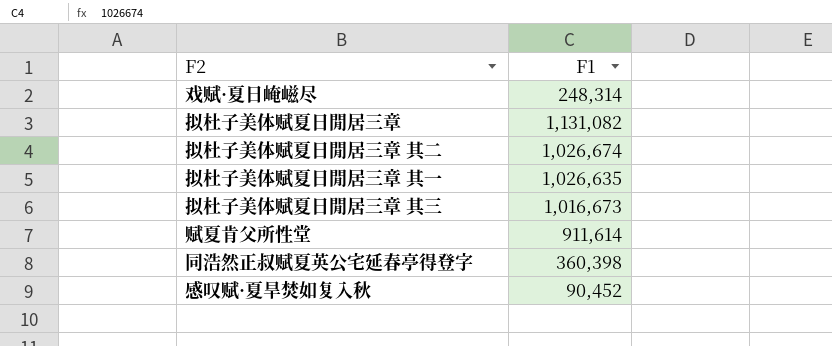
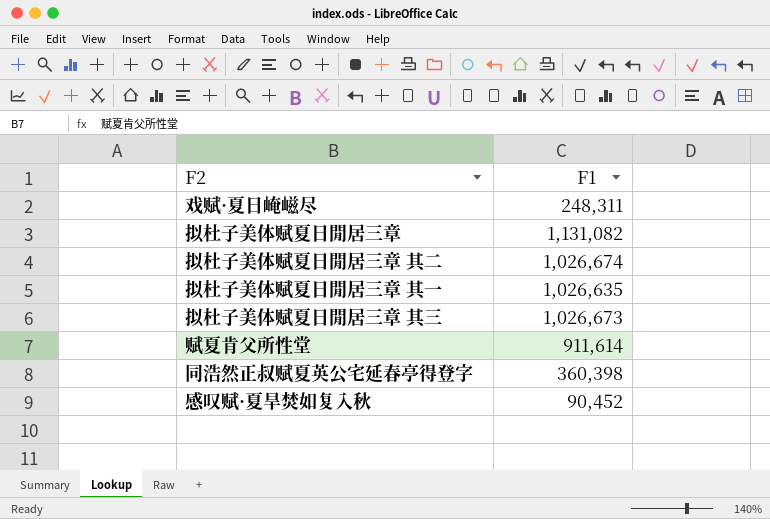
戏赋·夏日崦嵫尽 | F1: 248,314 -> 248,311
拟杜子美体赋夏日閒居三章 其三 | F1: 1,016,673 -> 1,026,673

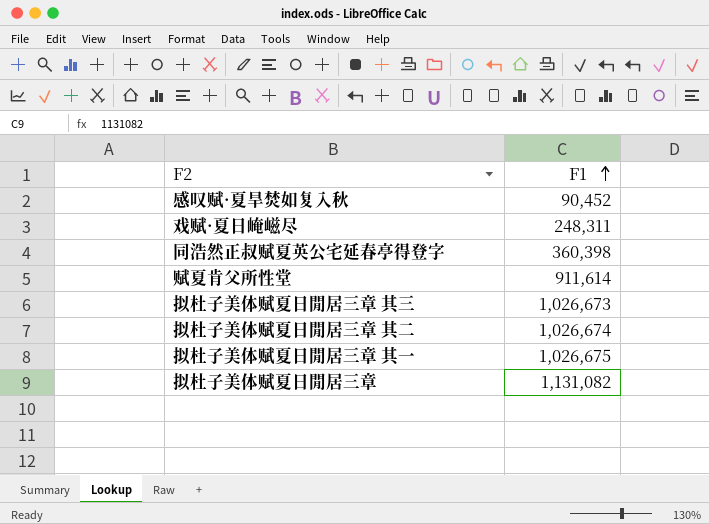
row order: none -> F1 ascending
拟杜子美体赋夏日閒居三章 其一 | F1: 1,026,635 -> 1,026,675

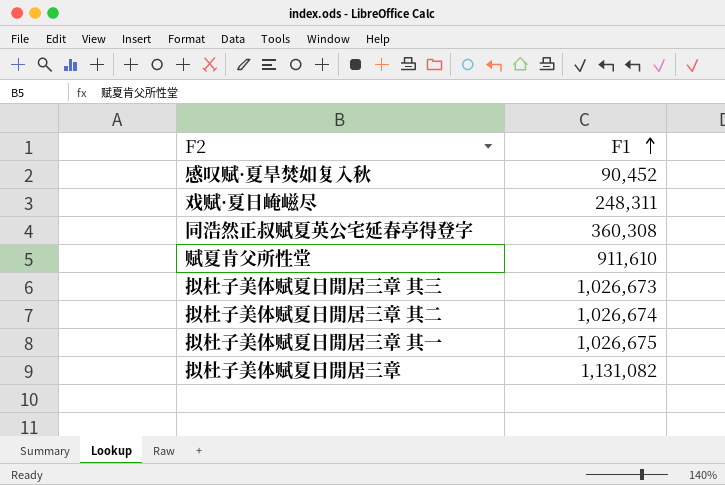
同浩然正叔赋夏英公宅延春亭得登字 | F1: 360,398 -> 360,308
赋夏肯父所性堂 | F1: 911,614 -> 911,610

